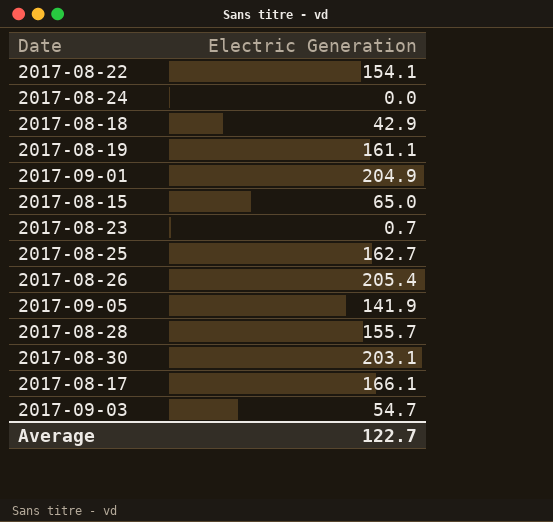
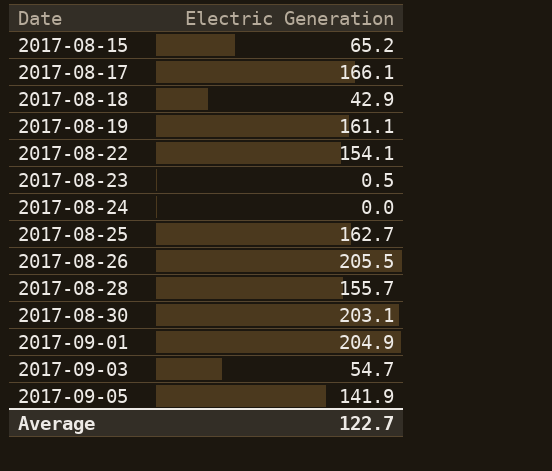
row order: none -> Date ascending
2017-08-15 | Electric Generation: 65.0 -> 65.2
2017-08-23 | Electric Generation: 0.7 -> 0.5
2017-08-26 | Electric Generation: 205.4 -> 205.5

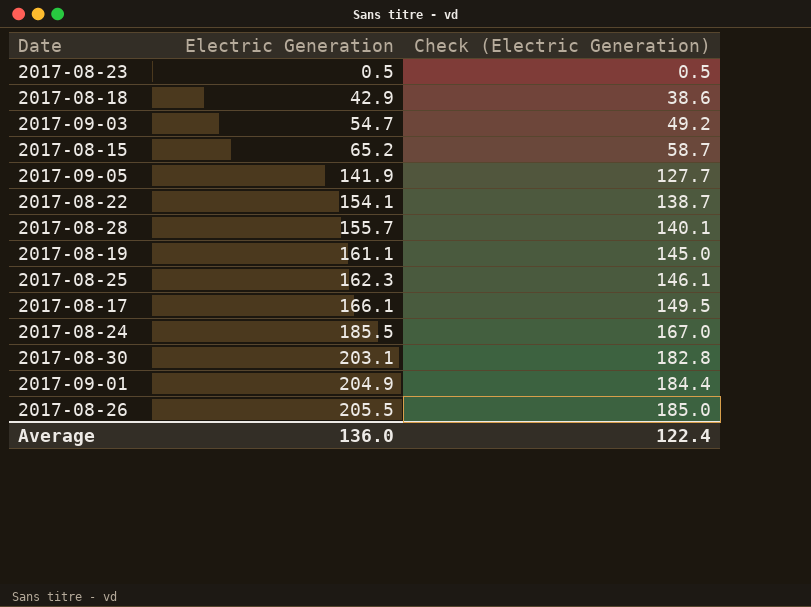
row order: Date ascending -> Electric Generation ascending
column Check (Electric Generation) | formula: none -> [Electric Generation] * 0.9
2017-08-25 | Electric Generation: 162.7 -> 162.3
2017-08-24 | Electric Generation: 0.0 -> 185.5
Average | Electric Generation: 122.7 -> 136.0

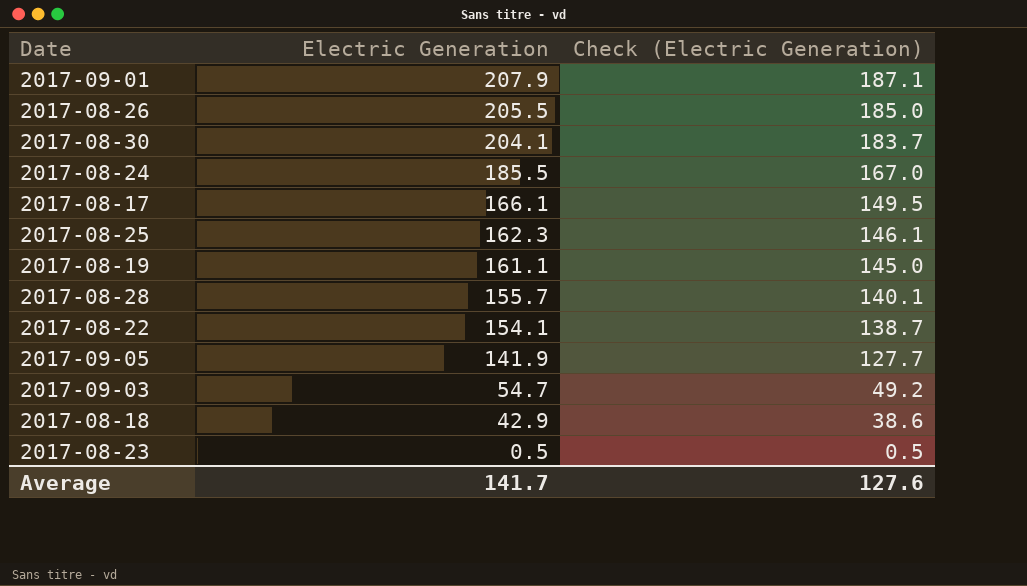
row order: Electric Generation ascending -> Electric Generation descending
row 2017-08-15: 65.2 | 58.7 -> none
2017-09-01 | Electric Generation: 204.9 -> 207.9
2017-09-01 | Check (Electric Generation): 184.4 -> 187.1
2017-08-30 | Electric Generation: 203.1 -> 204.1
2017-08-30 | Check (Electric Generation): 182.8 -> 183.7
Average | Electric Generation: 136.0 -> 141.7
Average | Check (Electric Generation): 122.4 -> 127.6

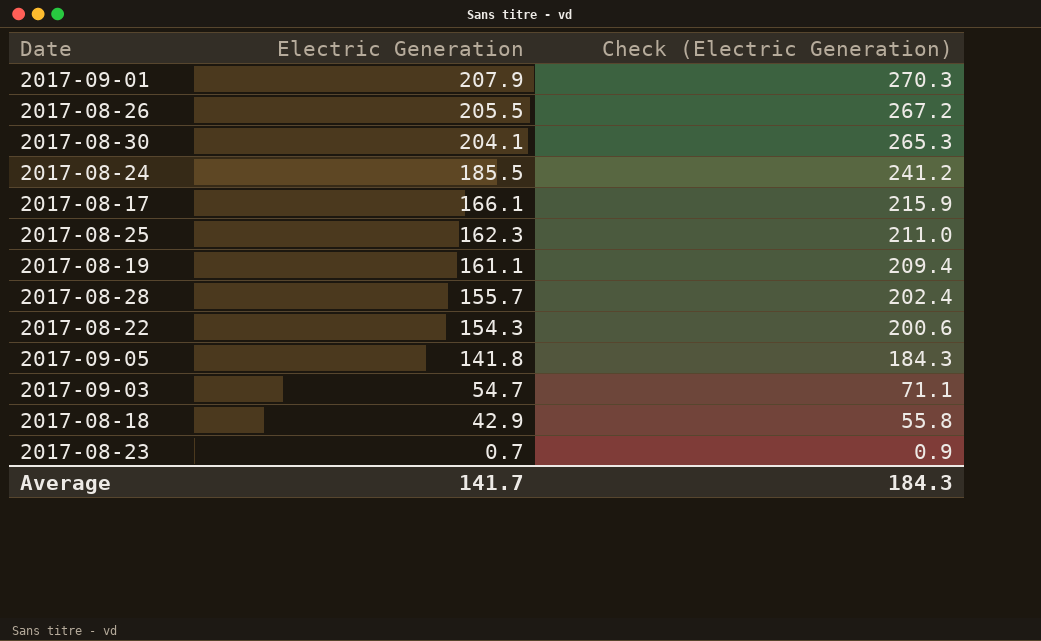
column Check (Electric Generation) | formula: [Electric Generation] * 0.9 -> [Electric Generation] * 1.3
2017-08-22 | Electric Generation: 154.1 -> 154.3
2017-09-05 | Electric Generation: 141.9 -> 141.8
2017-08-23 | Electric Generation: 0.5 -> 0.7
Average | Check (Electric Generation): 127.6 -> 184.3

